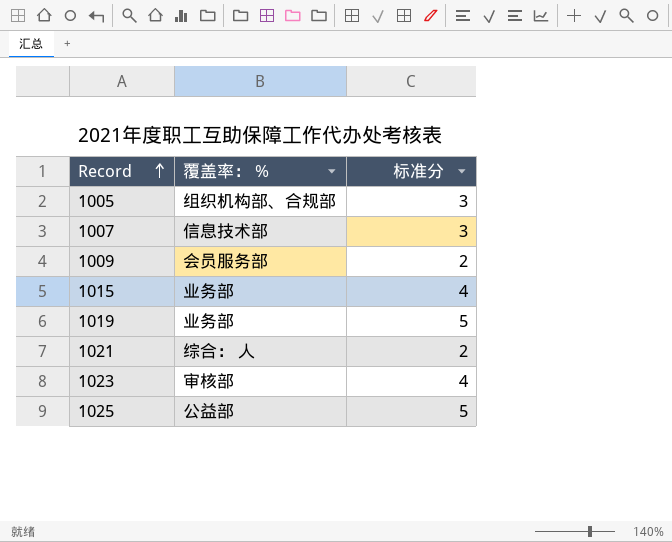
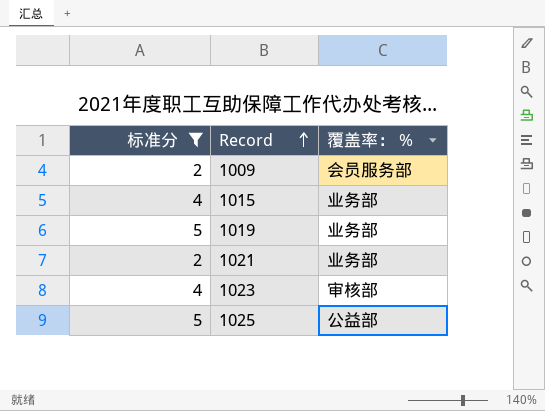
filter: none -> 标准分 != 3
column 标准分 | position: 3 -> 1
1021 | 覆盖率： %: 综合： 人 -> 业务部

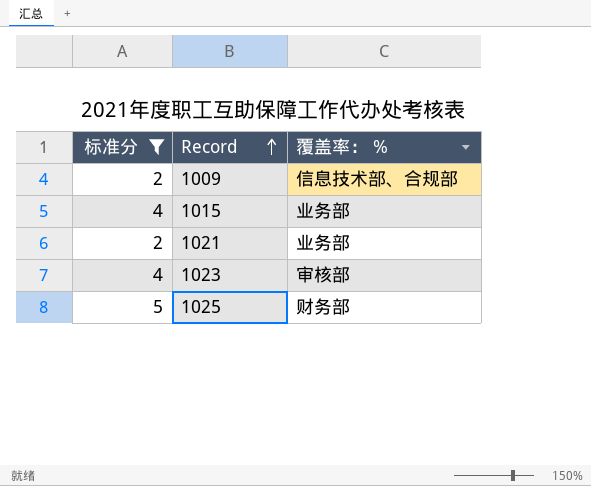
row 1019: 5 | 业务部 -> none
1009 | 覆盖率： %: 会员服务部 -> 信息技术部、合规部
1025 | 覆盖率： %: 公益部 -> 财务部

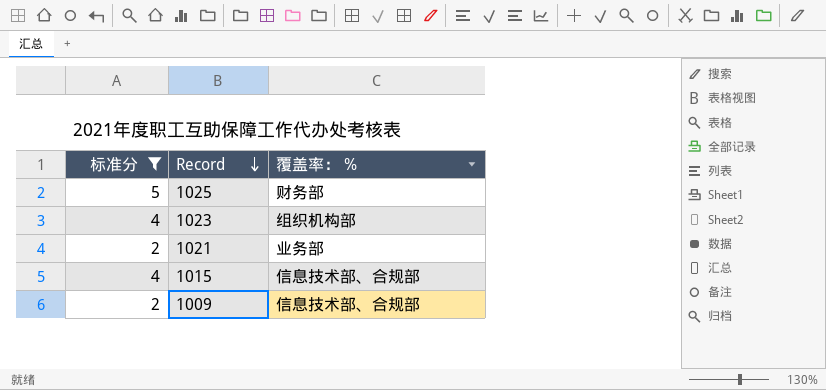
row order: Record ascending -> Record descending
1023 | 覆盖率： %: 审核部 -> 组织机构部
1015 | 覆盖率： %: 业务部 -> 信息技术部、合规部

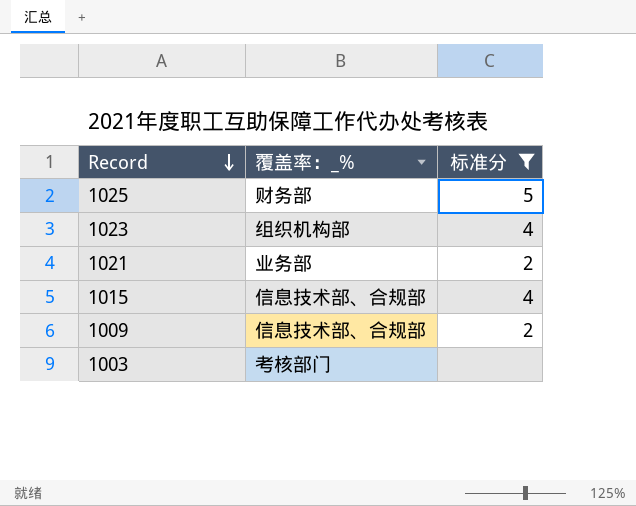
column name: 覆盖率： % -> 覆盖率：_%
column 标准分 | position: 1 -> 3
row 1003: none -> 考核部门 | none

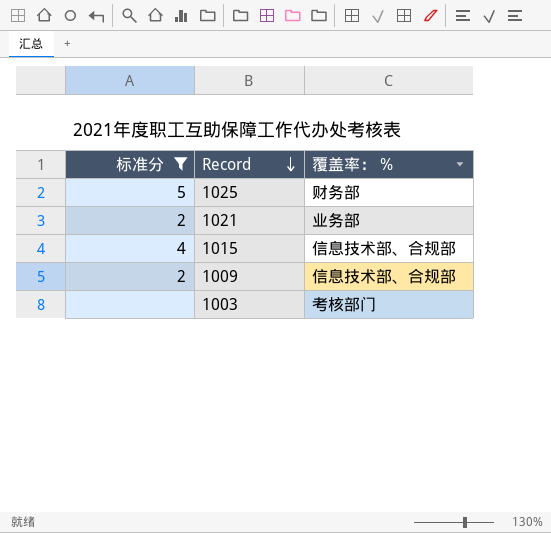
column 标准分 | position: 3 -> 1
column name: 覆盖率：_% -> 覆盖率： %
row 1023: 组织机构部 | 4 -> none

